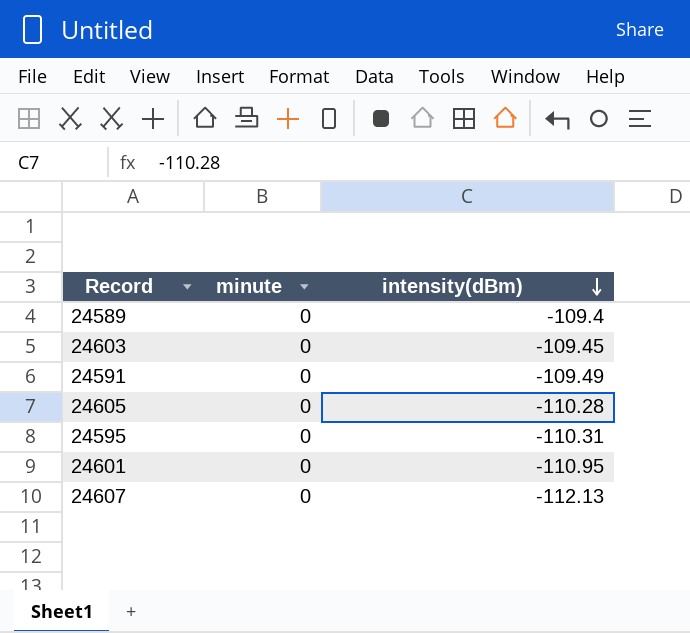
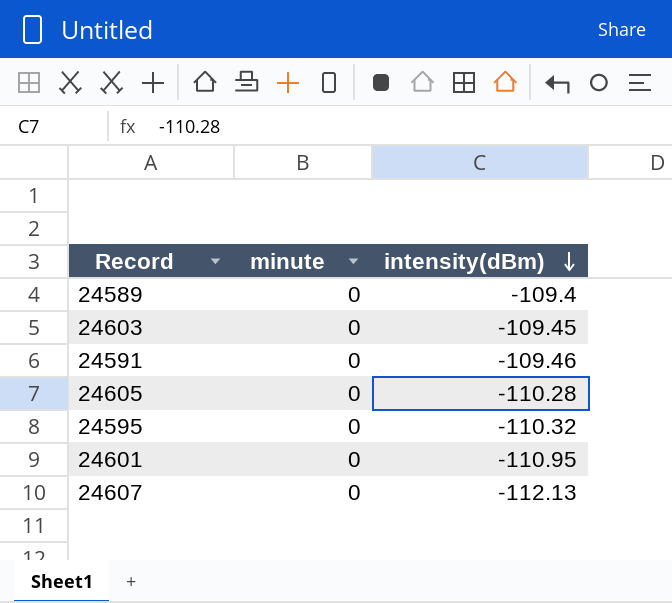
24591 | intensity(dBm): -109.49 -> -109.46
24595 | intensity(dBm): -110.31 -> -110.32

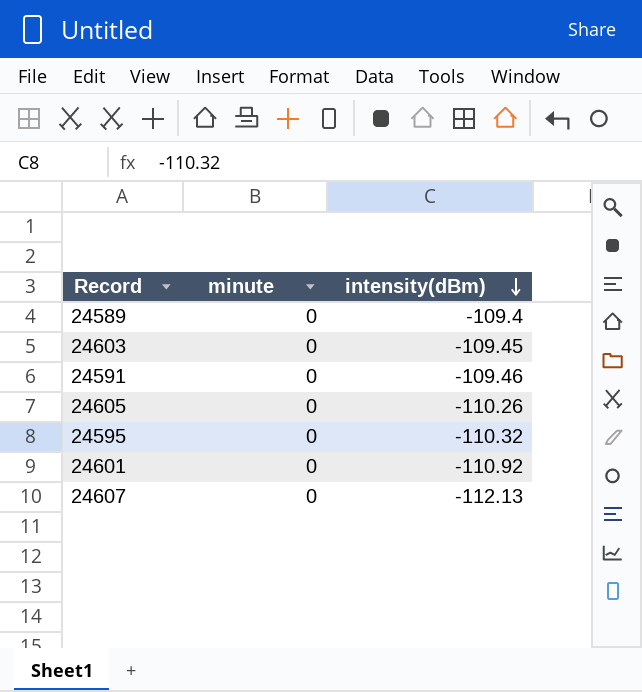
24605 | intensity(dBm): -110.28 -> -110.26
24601 | intensity(dBm): -110.95 -> -110.92

